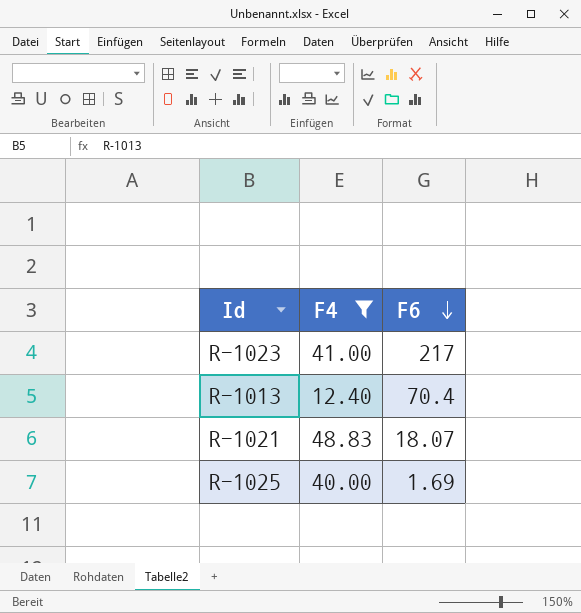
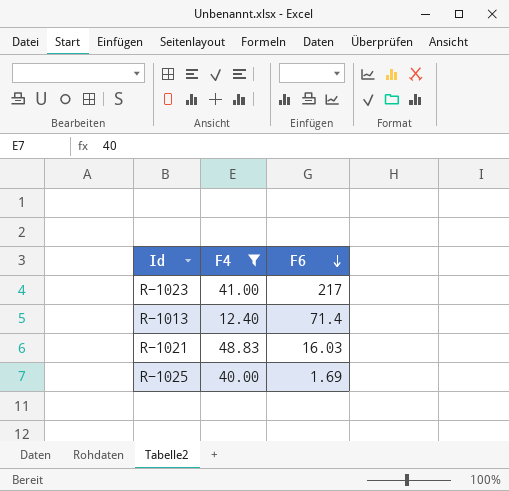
R-1013 | F6: 70.4 -> 71.4
R-1021 | F6: 18.07 -> 16.03

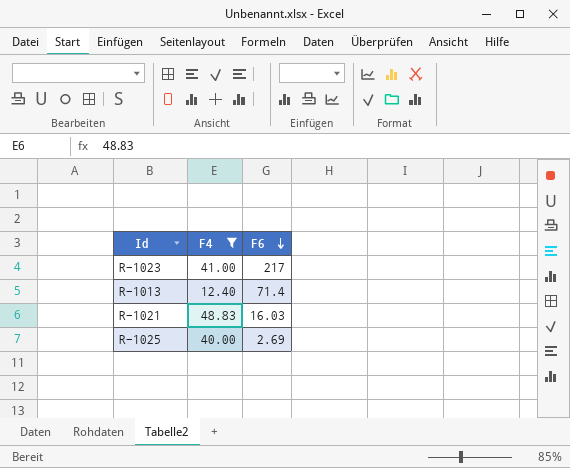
R-1025 | F6: 1.69 -> 2.69

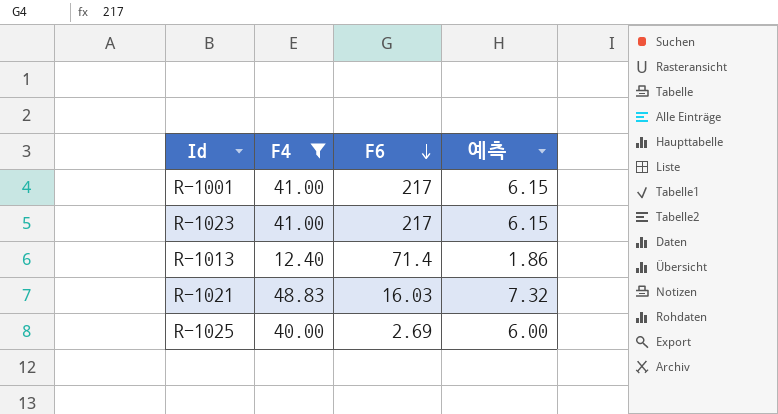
column 예측 | formula: none -> [F4] * 0.15
row R-1001: none -> 41.00 | 217 | 6.15

